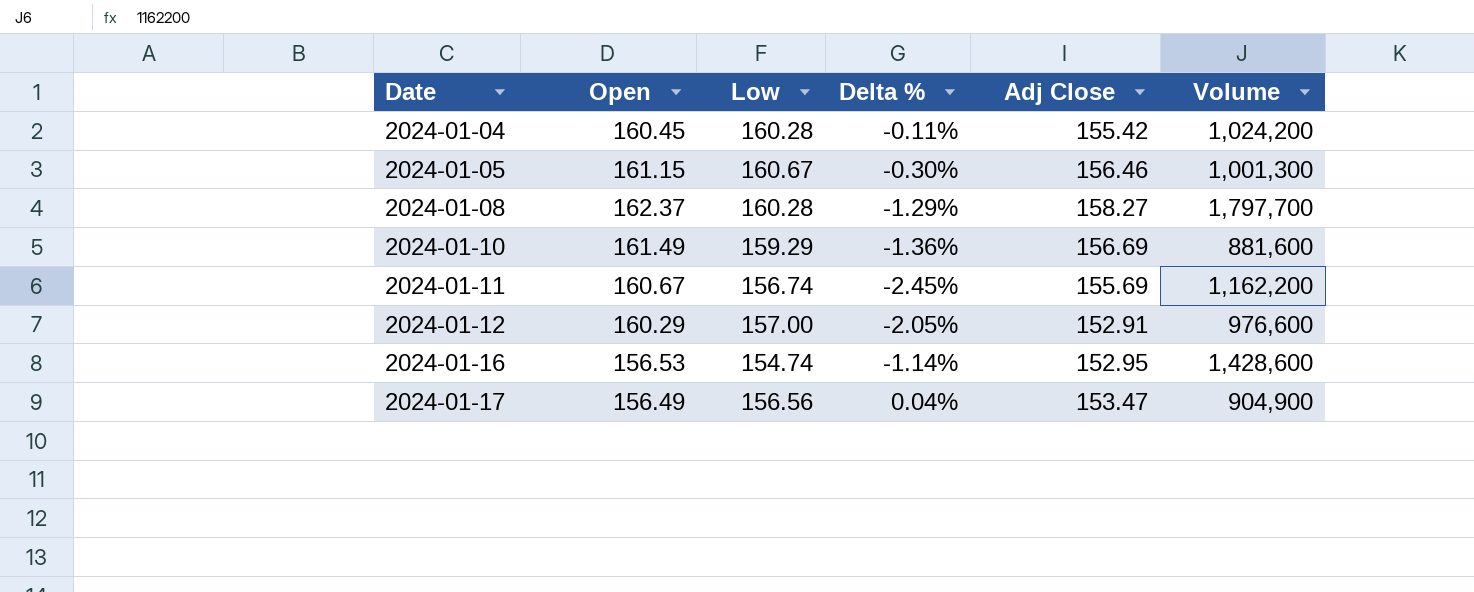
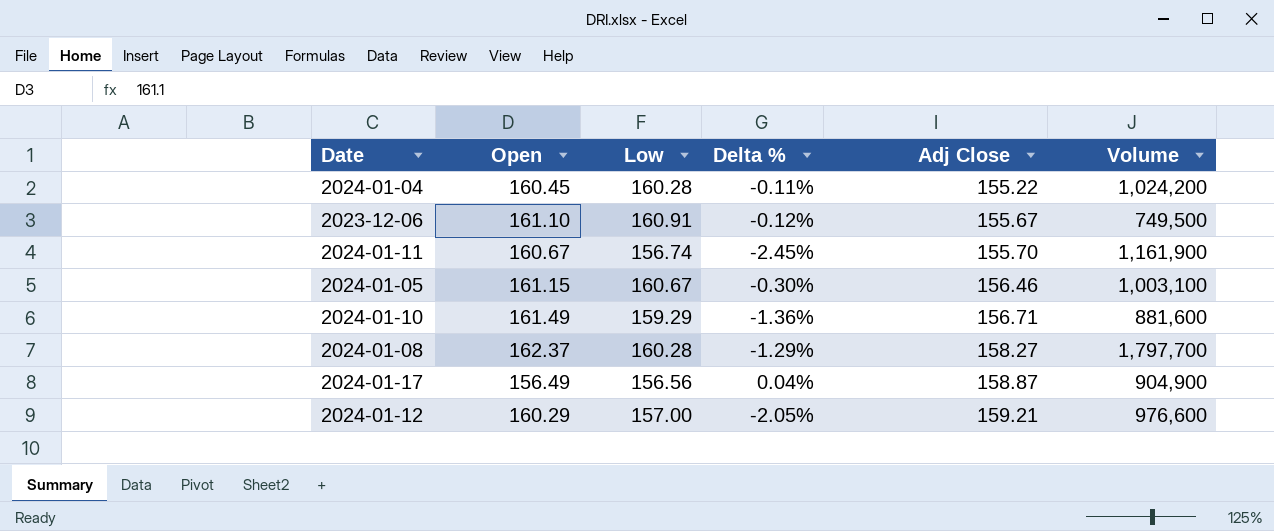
row order: Date ascending -> Adj Close ascending
row 2024-01-16: 156.53 | 154.74 | -1.14% | 152.95 | 1,428,600 -> none
2024-01-04 | Adj Close: 155.42 -> 155.22
row 2023-12-06: none -> 161.10 | 160.91 | -0.12% | 155.67 | 749,500
2024-01-11 | Adj Close: 155.69 -> 155.70
2024-01-11 | Volume: 1,162,200 -> 1,161,900
2024-01-05 | Volume: 1,001,300 -> 1,003,100
2024-01-10 | Adj Close: 156.69 -> 156.71
2024-01-17 | Adj Close: 153.47 -> 158.87
2024-01-12 | Adj Close: 152.91 -> 159.21

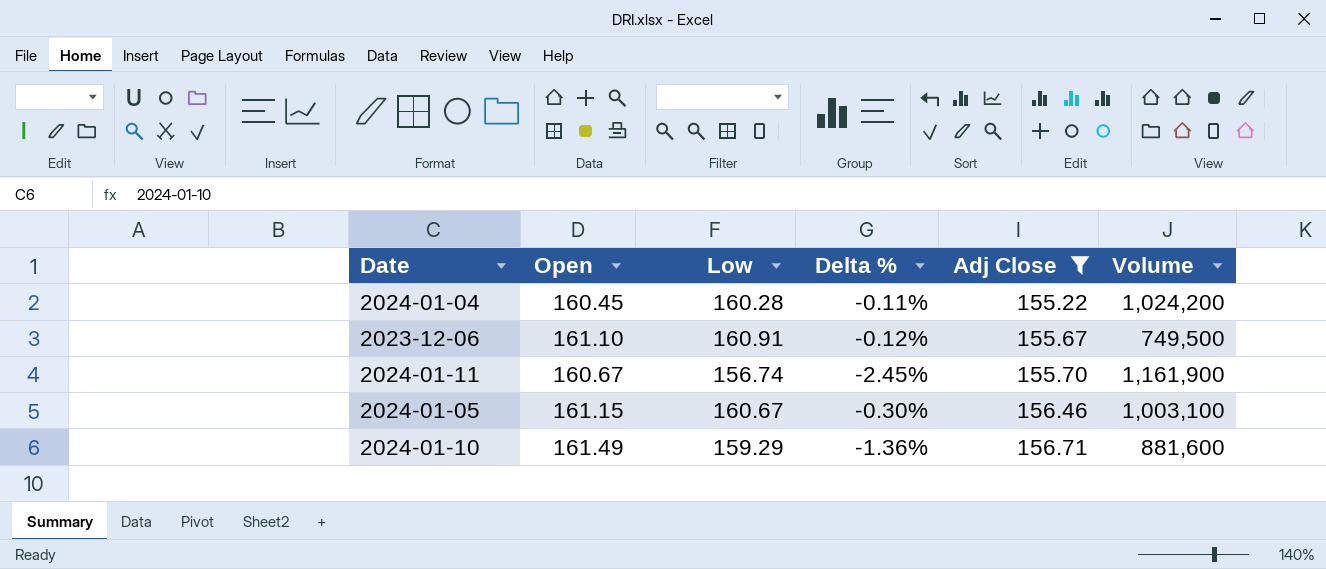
filter: none -> Adj Close <= 156.71

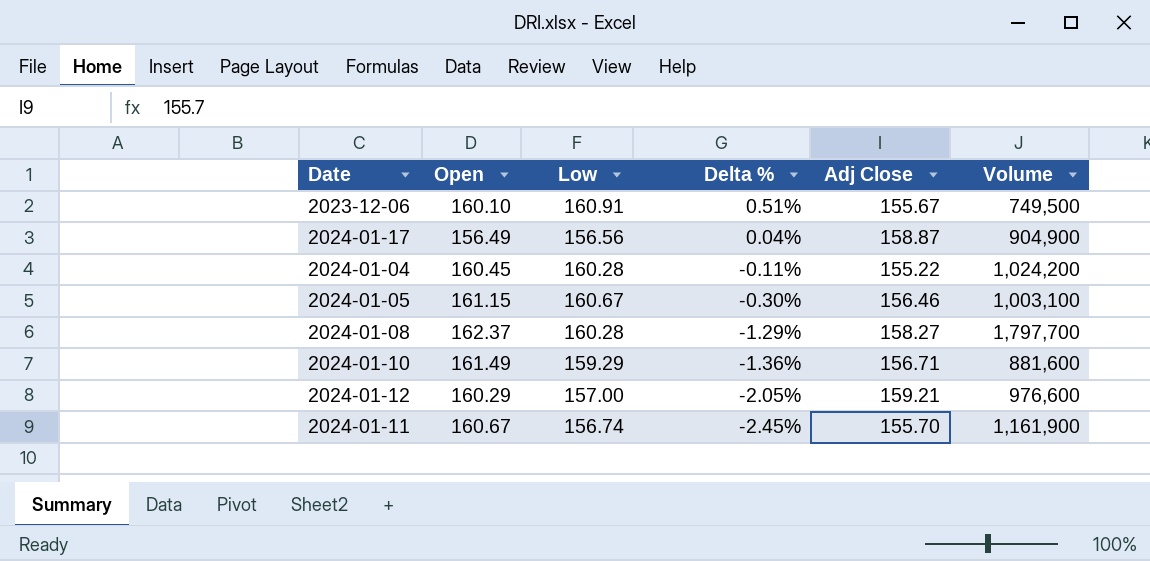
filter: Adj Close <= 156.71 -> none
row order: Adj Close ascending -> Delta % descending
2023-12-06 | Open: 161.10 -> 160.10
2023-12-06 | Delta %: -0.12% -> 0.51%

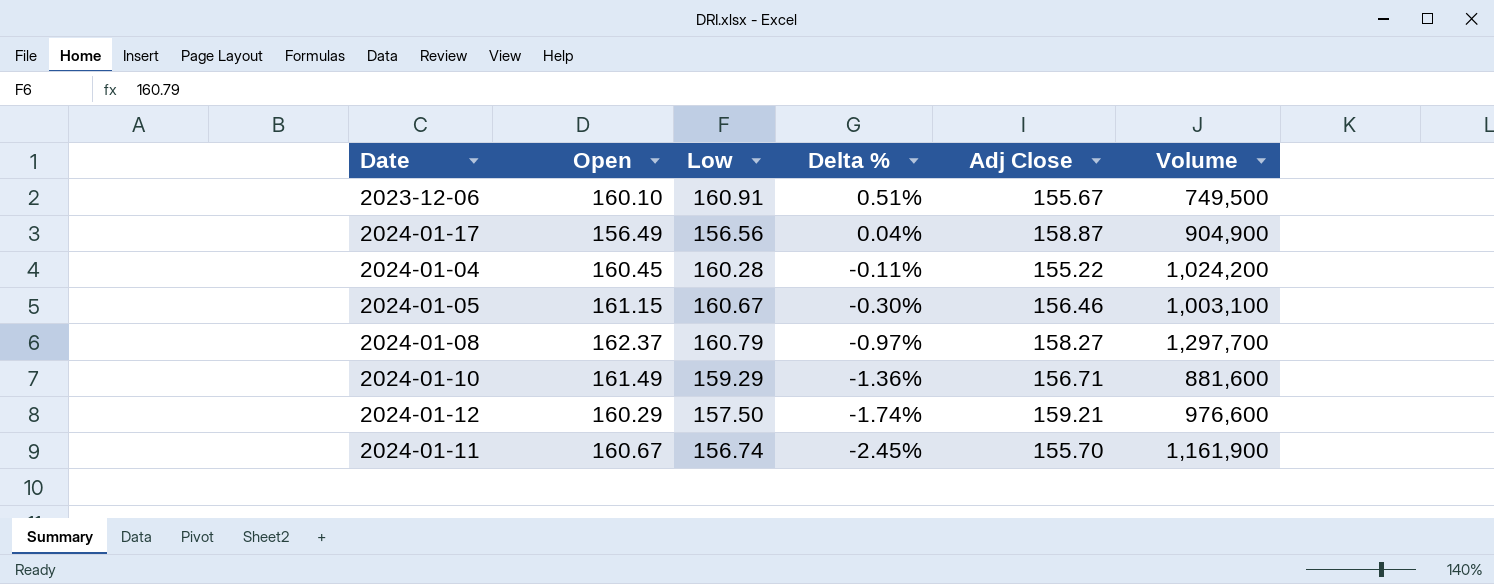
2024-01-08 | Low: 160.28 -> 160.79
2024-01-08 | Delta %: -1.29% -> -0.97%
2024-01-08 | Volume: 1,797,700 -> 1,297,700
2024-01-12 | Low: 157.00 -> 157.50
2024-01-12 | Delta %: -2.05% -> -1.74%

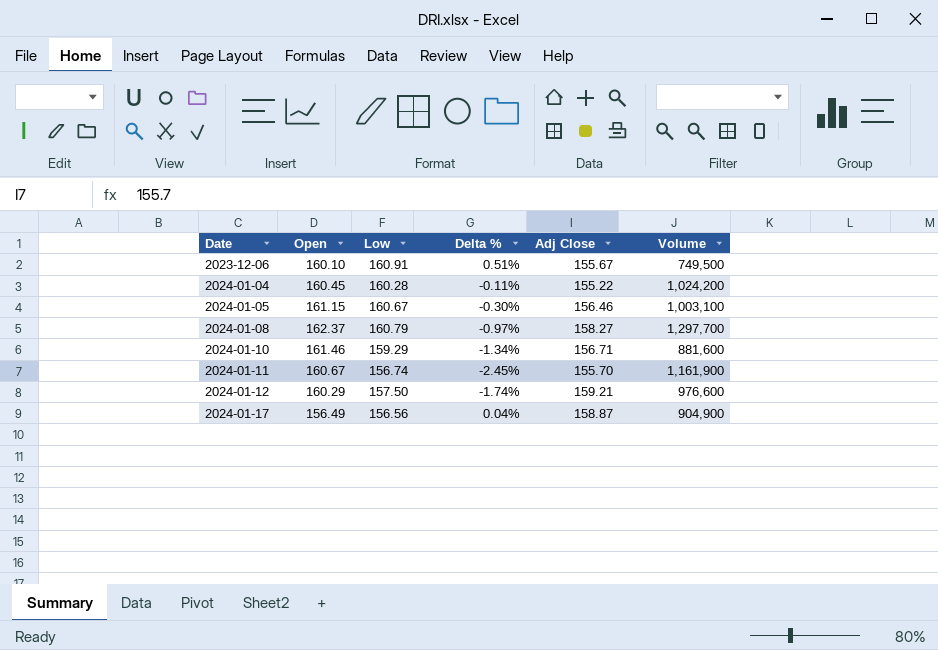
row order: Delta % descending -> Date ascending
2024-01-10 | Open: 161.49 -> 161.46
2024-01-10 | Delta %: -1.36% -> -1.34%

